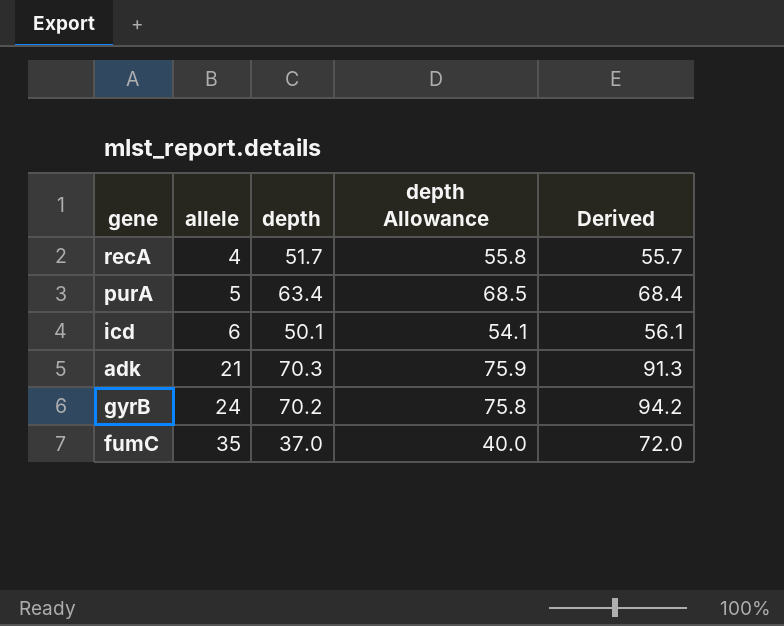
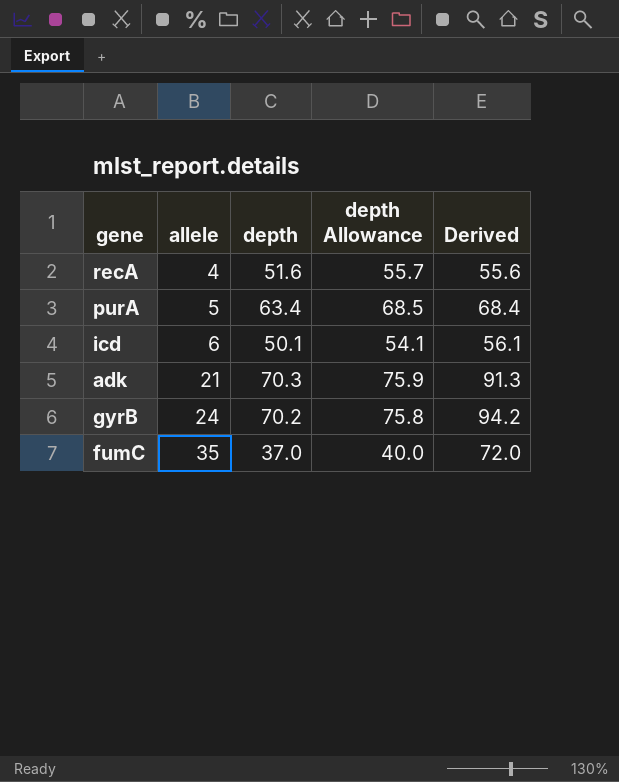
recA | depth: 51.7 -> 51.6
recA | depth Allowance: 55.8 -> 55.7
recA | Derived: 55.7 -> 55.6

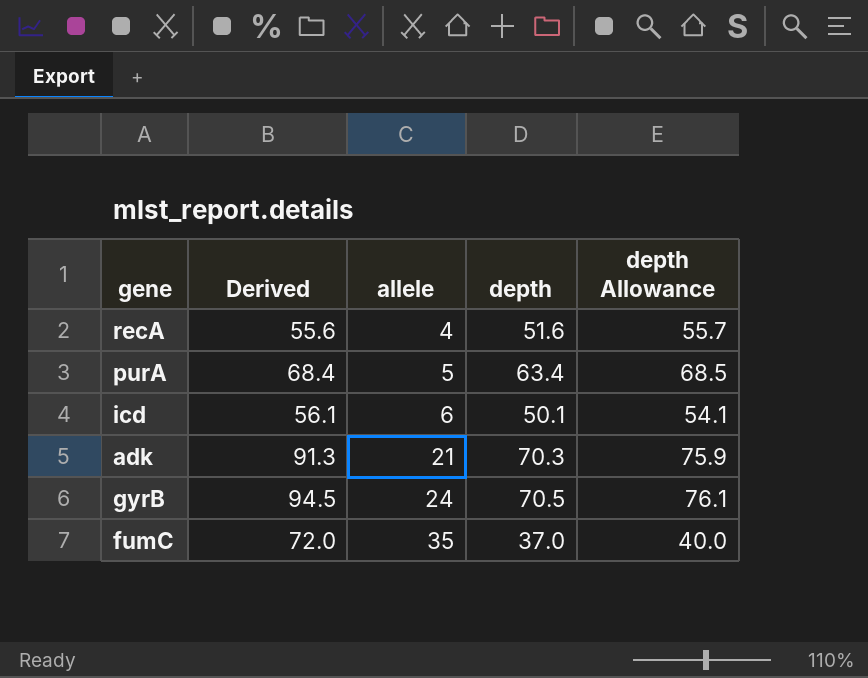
column Derived | position: 5 -> 2
gyrB | Derived: 94.2 -> 94.5
gyrB | depth: 70.2 -> 70.5
gyrB | depth Allowance: 75.8 -> 76.1

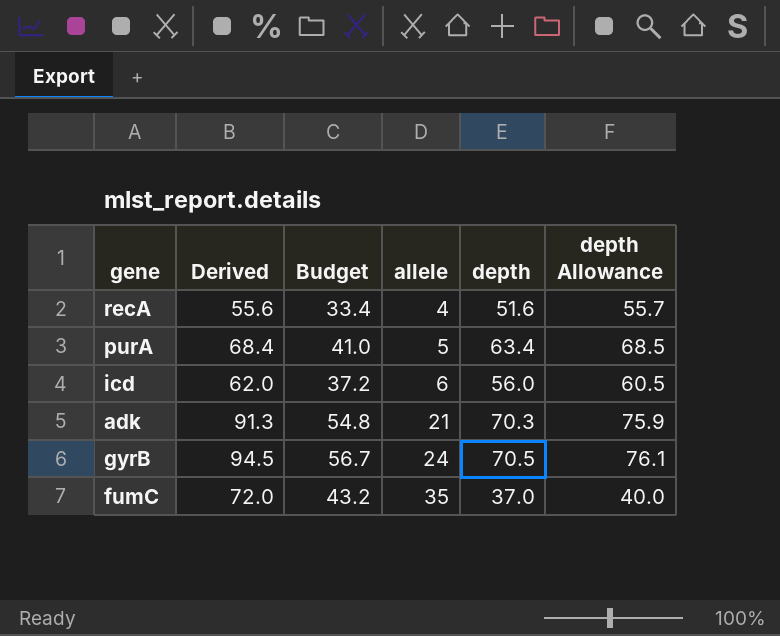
column Budget | formula: none -> [Derived] * 0.6
icd | Derived: 56.1 -> 62.0
icd | depth: 50.1 -> 56.0
icd | depth Allowance: 54.1 -> 60.5

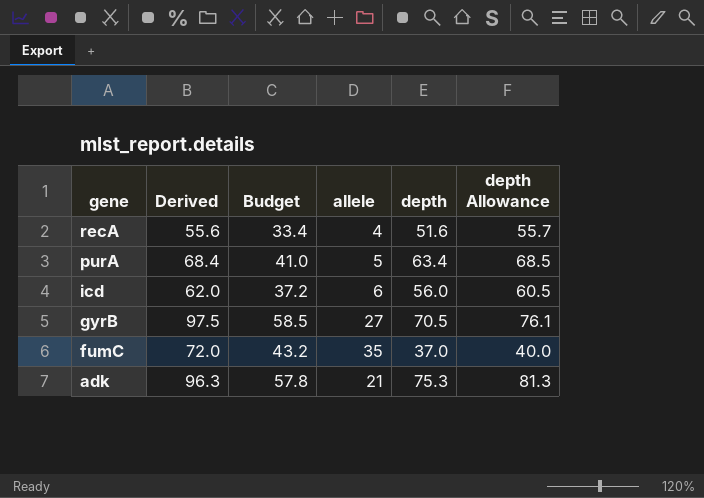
row order: allele ascending -> gene descending
gyrB | Derived: 94.5 -> 97.5
gyrB | Budget: 56.7 -> 58.5
gyrB | allele: 24 -> 27
adk | Derived: 91.3 -> 96.3
adk | Budget: 54.8 -> 57.8
adk | depth: 70.3 -> 75.3
adk | depth Allowance: 75.9 -> 81.3

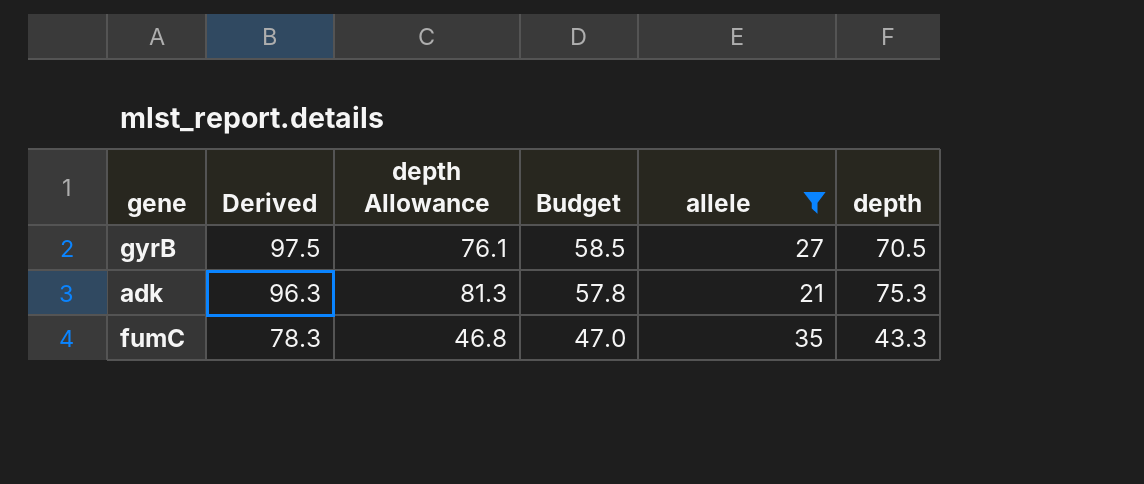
filter: none -> allele >= 21
row order: gene descending -> Derived descending
column depth Allowance | position: 6 -> 3
fumC | Derived: 72.0 -> 78.3
fumC | depth Allowance: 40.0 -> 46.8
fumC | Budget: 43.2 -> 47.0
fumC | depth: 37.0 -> 43.3

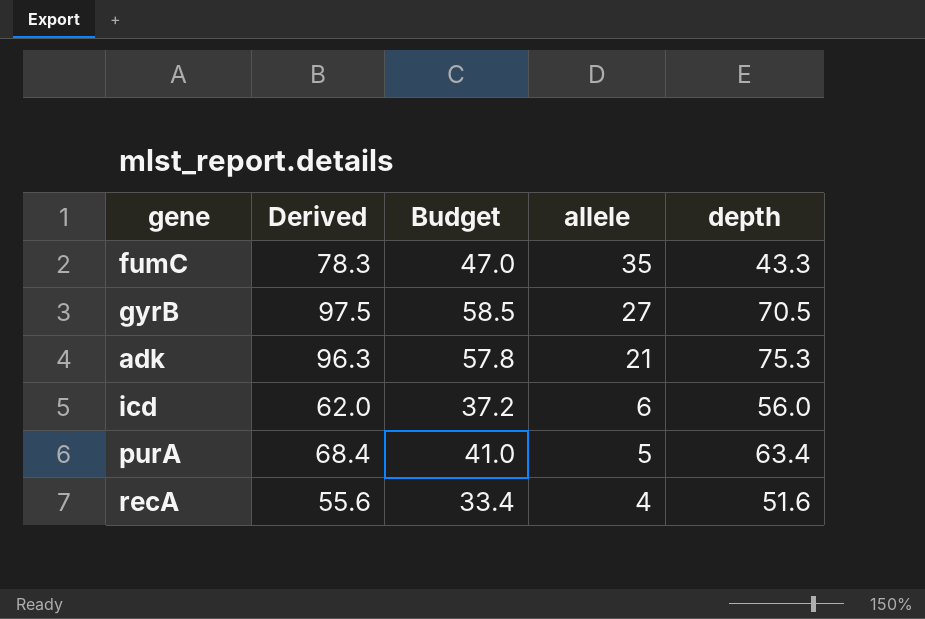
filter: allele >= 21 -> none
row order: Derived descending -> allele descending
column depth Allowance | formula: [depth] * 1.08 -> none

